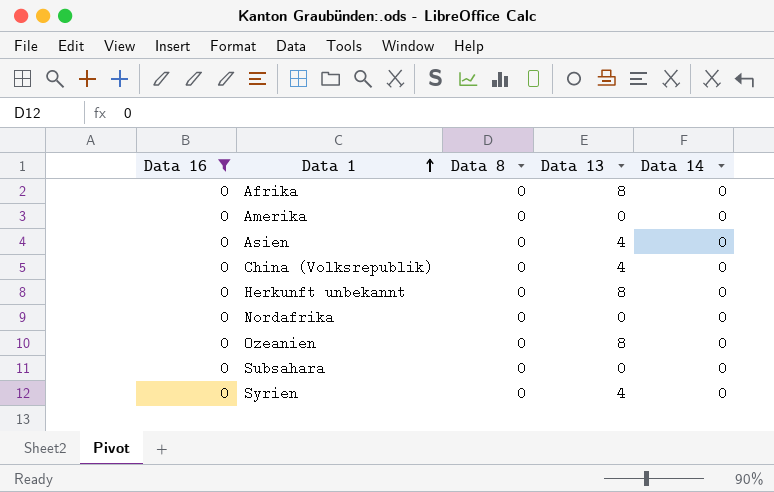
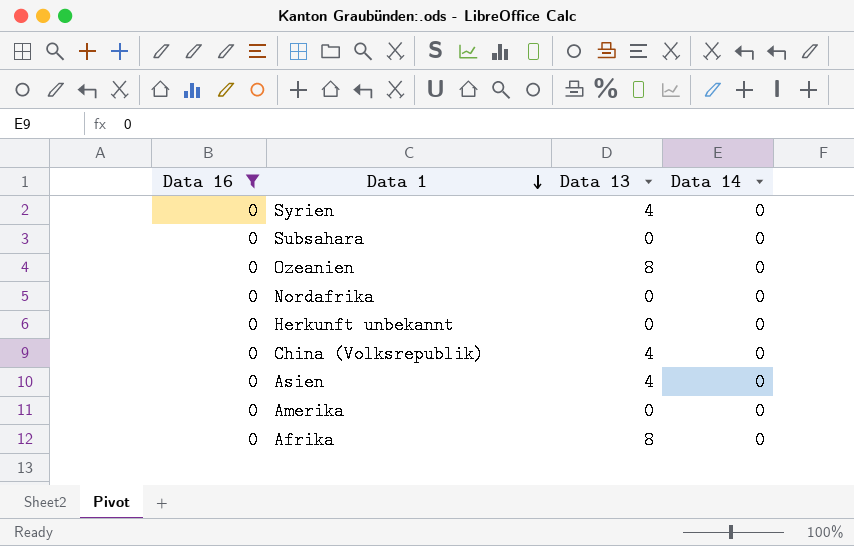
row order: Data 1 ascending -> Data 1 descending
column Data 8 | position: 3 -> none
Herkunft unbekannt | Data 13: 8 -> 0

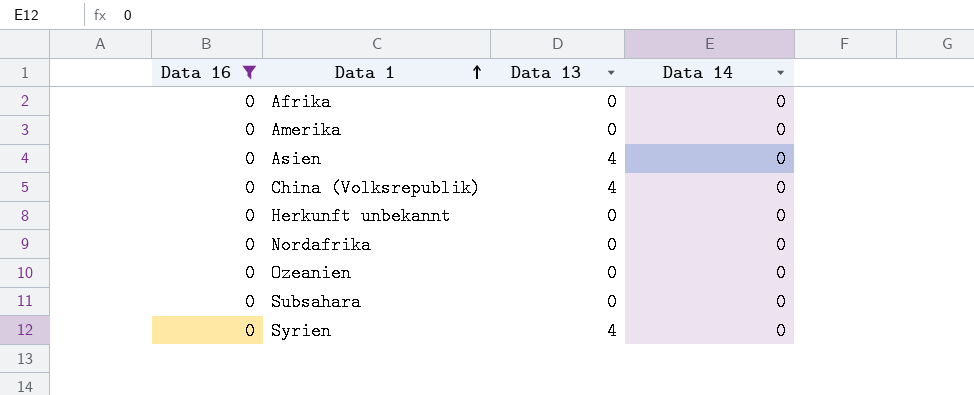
row order: Data 1 descending -> Data 1 ascending
Afrika | Data 13: 8 -> 0
Ozeanien | Data 13: 8 -> 0

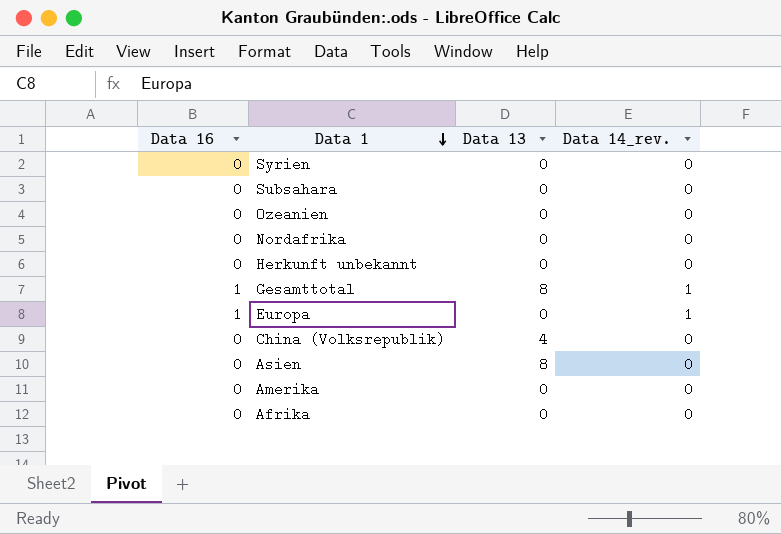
filter: Data 16 = 0 -> none
row order: Data 1 ascending -> Data 1 descending
column name: Data 14 -> Data 14_rev.
Syrien | Data 13: 4 -> 0
Asien | Data 13: 4 -> 8

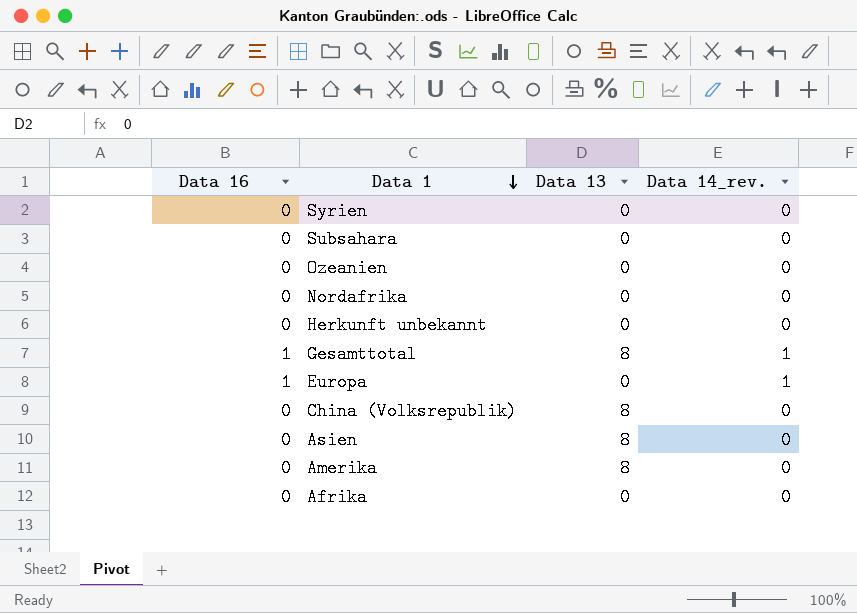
China (Volksrepublik) | Data 13: 4 -> 8
Amerika | Data 13: 0 -> 8

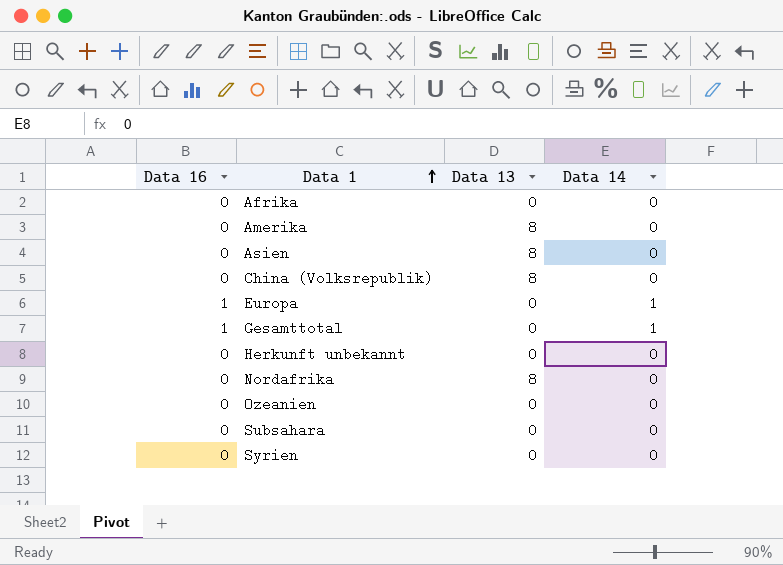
row order: Data 1 descending -> Data 1 ascending
column name: Data 14_rev. -> Data 14
Gesamttotal | Data 13: 8 -> 0
Nordafrika | Data 13: 0 -> 8

